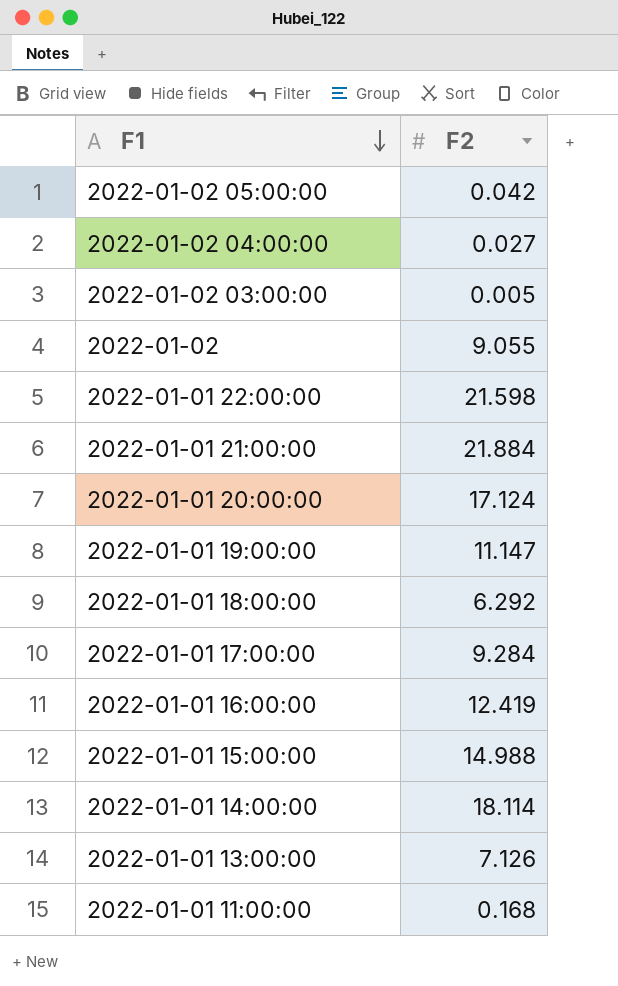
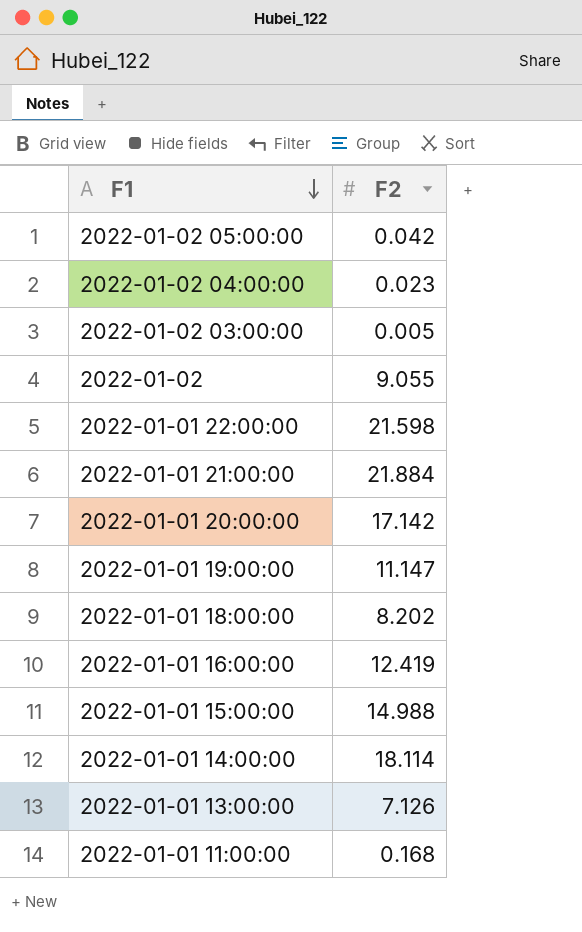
row 2022-01-01 17:00:00: 9.284 -> none
2022-01-02 04:00:00 | F2: 0.027 -> 0.023
2022-01-01 20:00:00 | F2: 17.124 -> 17.142
2022-01-01 18:00:00 | F2: 6.292 -> 8.202

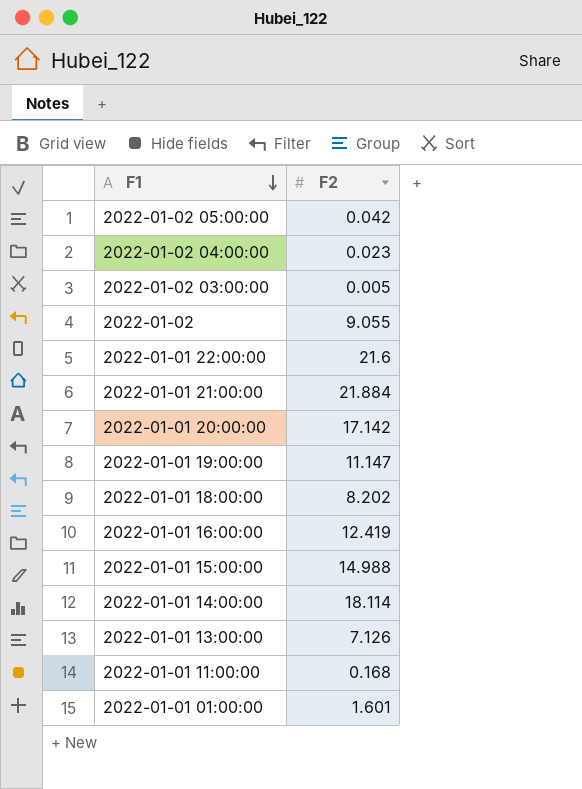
2022-01-01 22:00:00 | F2: 21.598 -> 21.6
row 2022-01-01 01:00:00: none -> 1.601

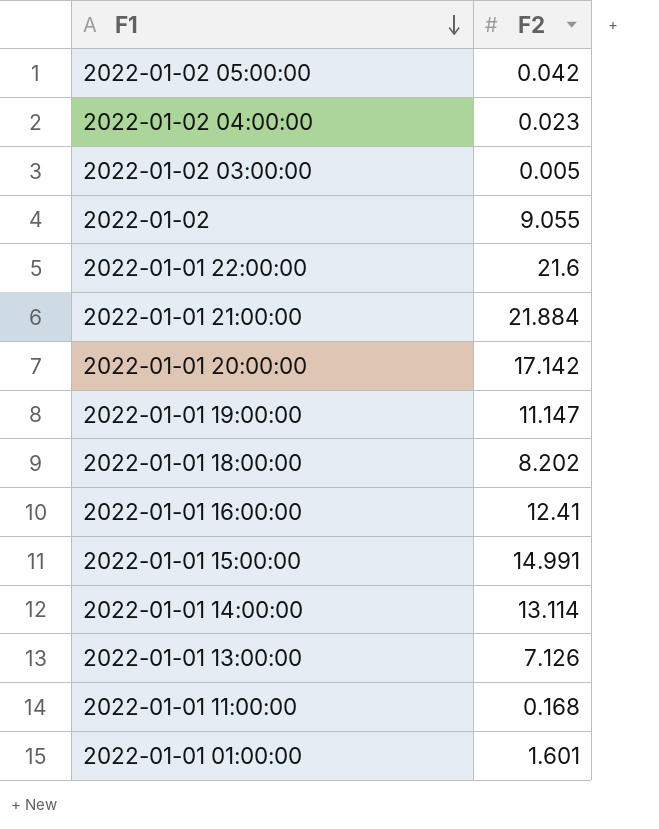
2022-01-01 16:00:00 | F2: 12.419 -> 12.41
2022-01-01 15:00:00 | F2: 14.988 -> 14.991
2022-01-01 14:00:00 | F2: 18.114 -> 13.114

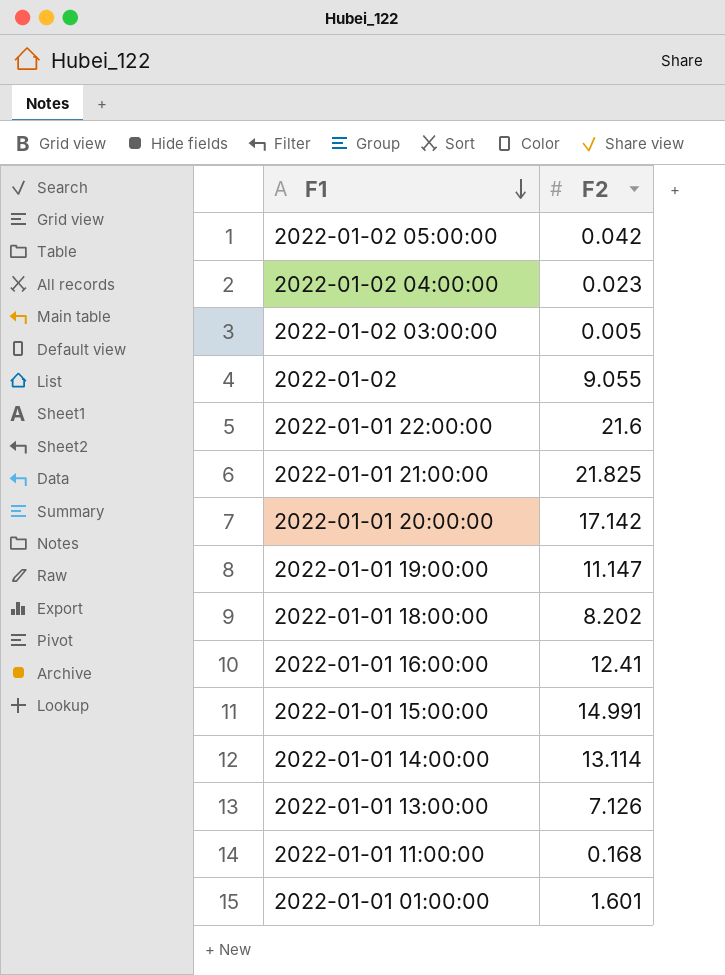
2022-01-01 21:00:00 | F2: 21.884 -> 21.825

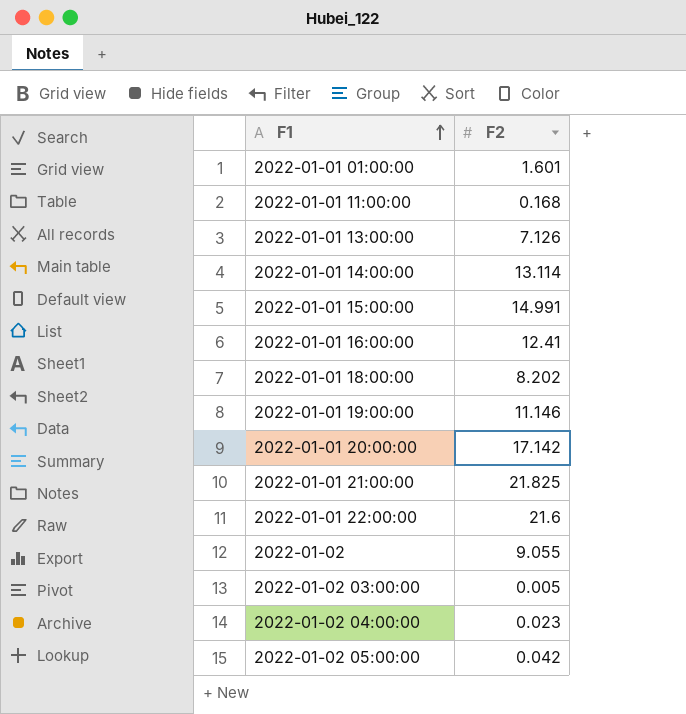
row order: F1 descending -> F1 ascending
2022-01-01 19:00:00 | F2: 11.147 -> 11.146

